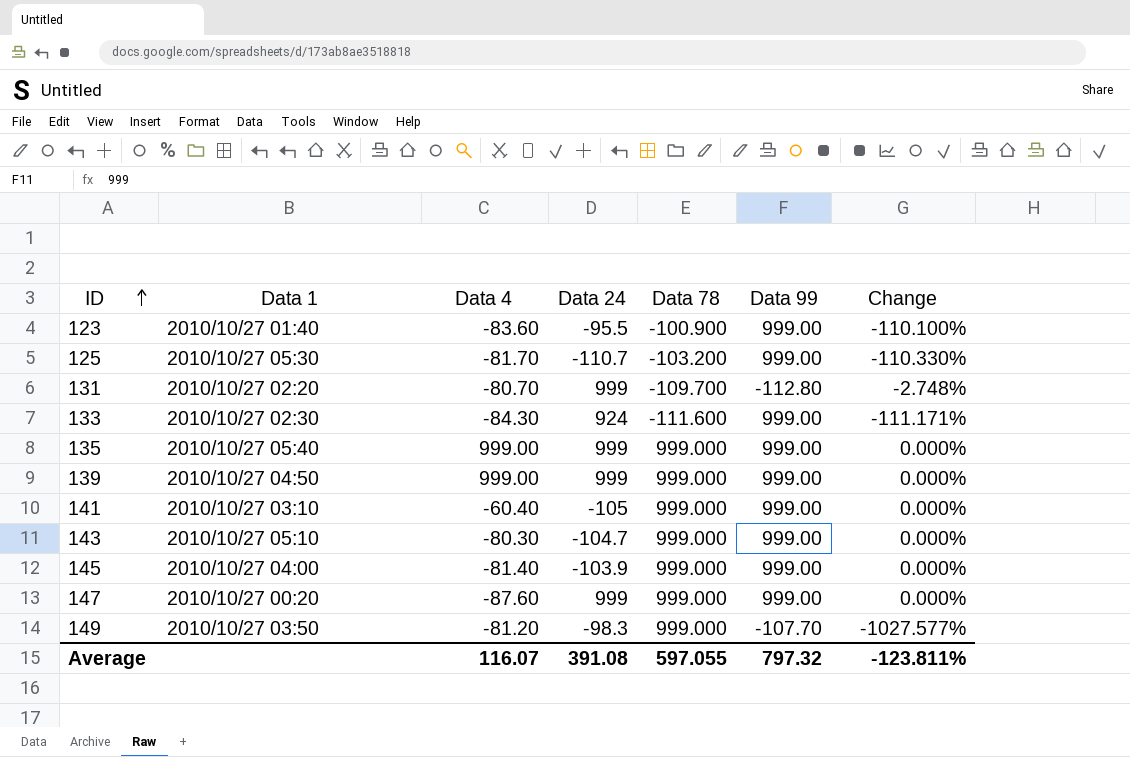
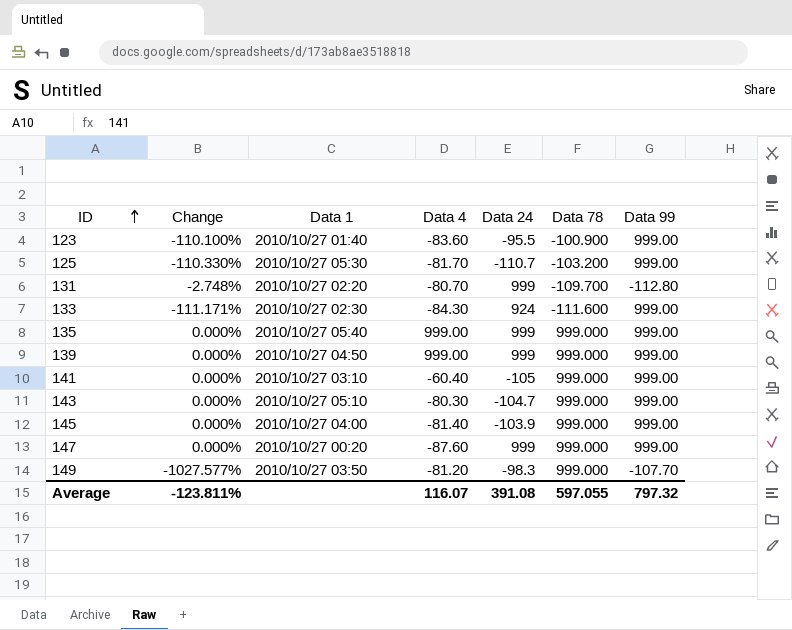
column Change | position: 7 -> 2

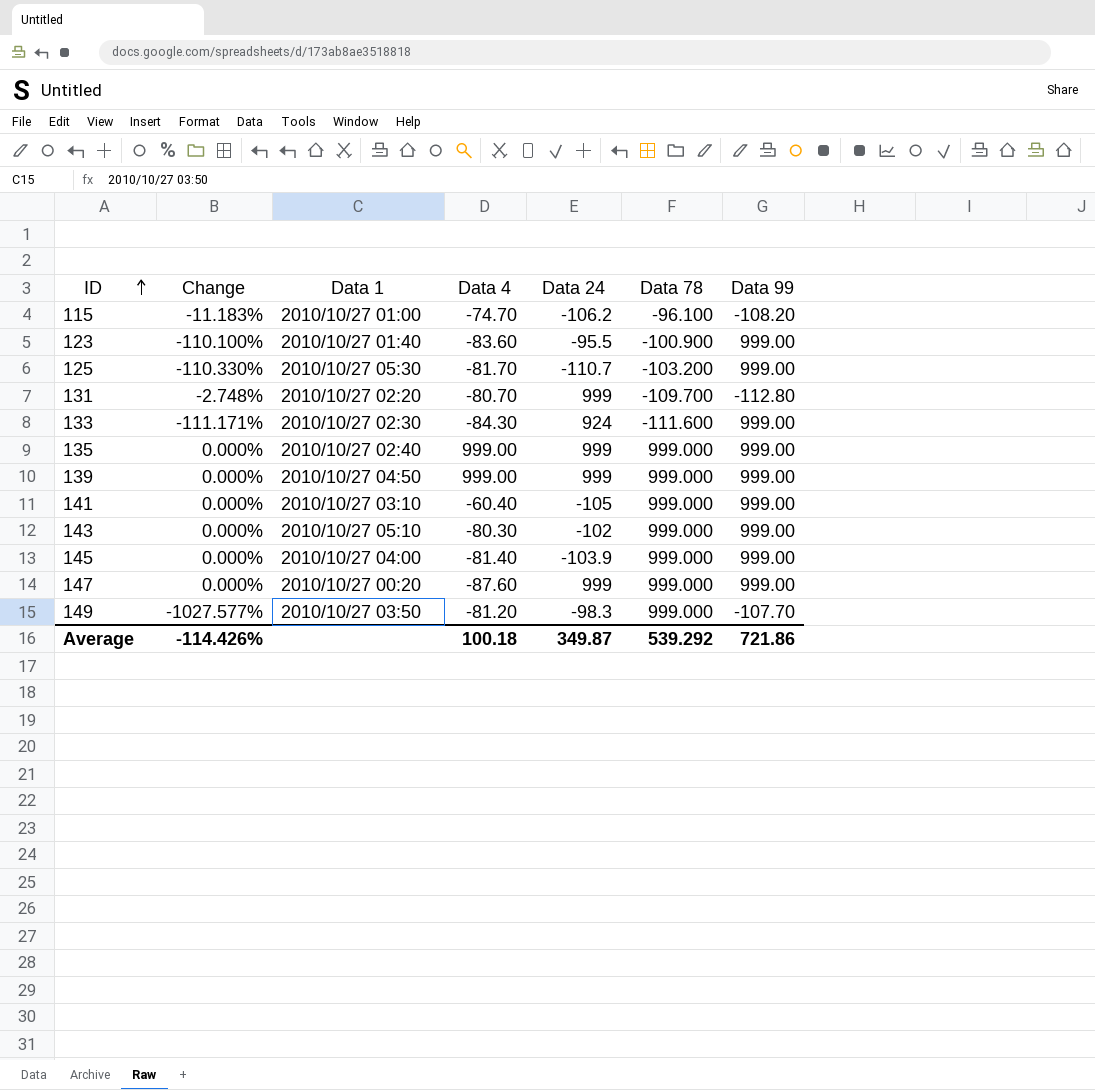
row 115: none -> -11.183% | 2010/10/27 01:00 | -74.70 | -106.2 | -96.100 | -108.20
135 | Data 1: 2010/10/27 05:40 -> 2010/10/27 02:40
143 | Data 24: -104.7 -> -102
Average | Change: -123.811% -> -114.426%
Average | Data 4: 116.07 -> 100.18
Average | Data 24: 391.08 -> 349.87
Average | Data 78: 597.055 -> 539.292
Average | Data 99: 797.32 -> 721.86

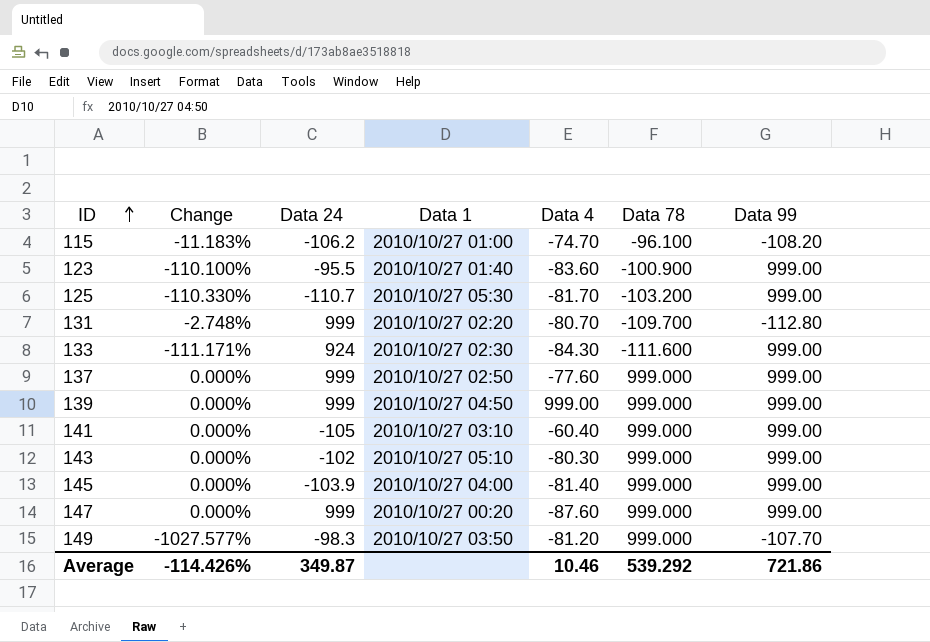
column Data 24 | position: 5 -> 3
row 135: 0.000% | 2010/10/27 02:40 | 999.00 | 999 | 999.000 | 999.00 -> none
row 137: none -> 0.000% | 999 | 2010/10/27 02:50 | -77.60 | 999.000 | 999.00
Average | Data 4: 100.18 -> 10.46

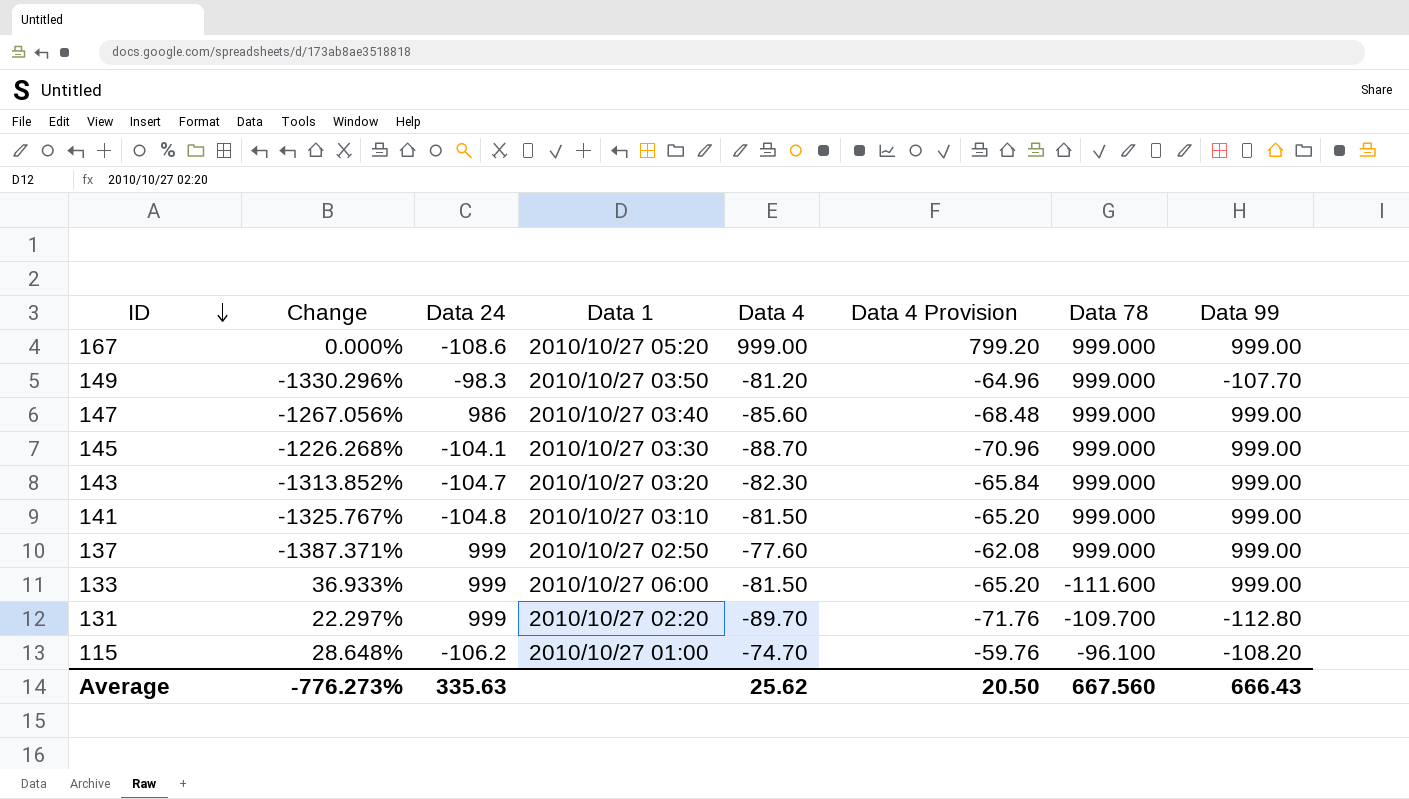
row order: ID ascending -> ID descending
column Change | formula: ([Data 78] - [Data 99]) / [Data 99] -> ([Data 78] - [Data 4]) / [Data 4]
column Data 4 Provision | formula: none -> [Data 4] * 0.8
row 123: -110.100% | -95.5 | 2010/10/27 01:40 | -83.60 | -100.900 | 999.00 -> none
row 125: -110.330% | -110.7 | 2010/10/27 05:30 | -81.70 | -103.200 | 999.00 -> none
row 139: 0.000% | 999 | 2010/10/27 04:50 | 999.00 | 999.000 | 999.00 -> none
row 167: none -> 0.000% | -108.6 | 2010/10/27 05:20 | 999.00 | 799.20 | 999.000 | 999.00
147 | Data 24: 999 -> 986
147 | Data 1: 2010/10/27 00:20 -> 2010/10/27 03:40
147 | Data 4: -87.60 -> -85.60
145 | Data 24: -103.9 -> -104.1
145 | Data 1: 2010/10/27 04:00 -> 2010/10/27 03:30
145 | Data 4: -81.40 -> -88.70
143 | Data 24: -102 -> -104.7
143 | Data 1: 2010/10/27 05:10 -> 2010/10/27 03:20
143 | Data 4: -80.30 -> -82.30
141 | Data 24: -105 -> -104.8
141 | Data 4: -60.40 -> -81.50
133 | Data 24: 924 -> 999
133 | Data 1: 2010/10/27 02:30 -> 2010/10/27 06:00
133 | Data 4: -84.30 -> -81.50
131 | Data 4: -80.70 -> -89.70
Average | Change: -114.426% -> -776.273%
Average | Data 24: 349.87 -> 335.63
Average | Data 4: 10.46 -> 25.62
Average | Data 78: 539.292 -> 667.560
Average | Data 99: 721.86 -> 666.43

